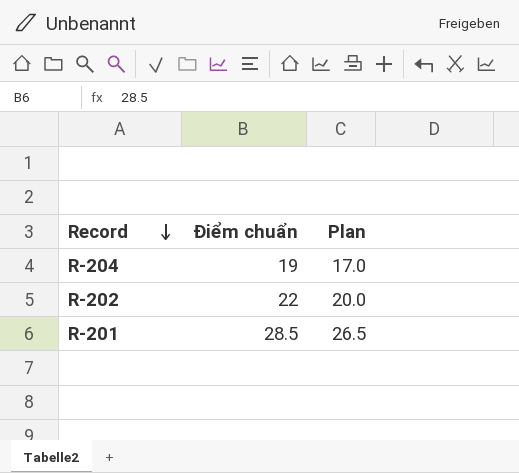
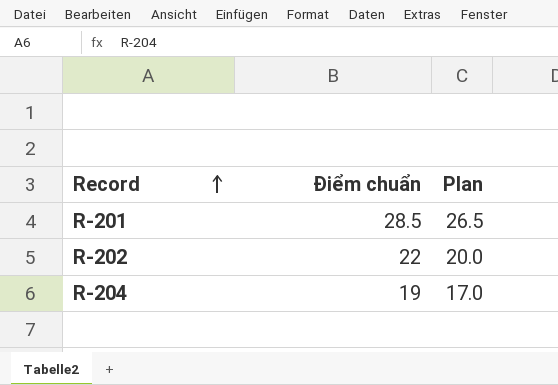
row order: Record descending -> Record ascending

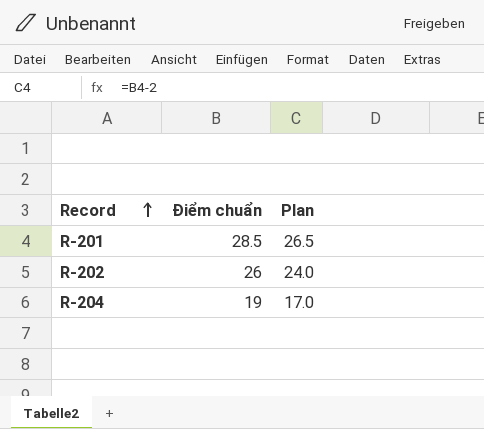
R-202 | Điểm chuẩn: 22 -> 26
R-202 | Plan: 20.0 -> 24.0

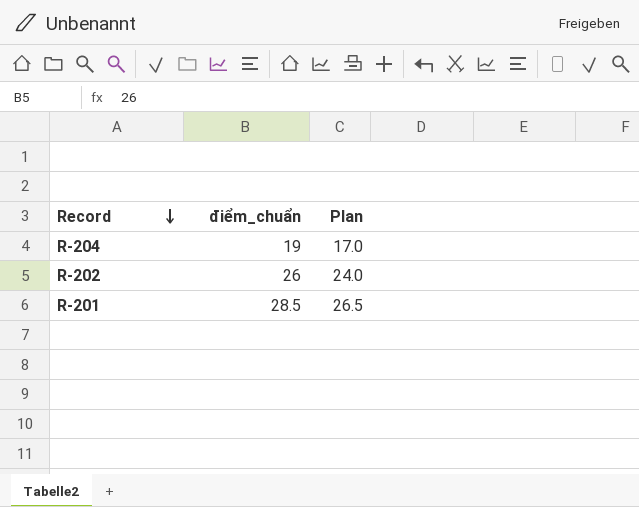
row order: Record ascending -> Record descending
column name: Điểm chuẩn -> điểm_chuẩn

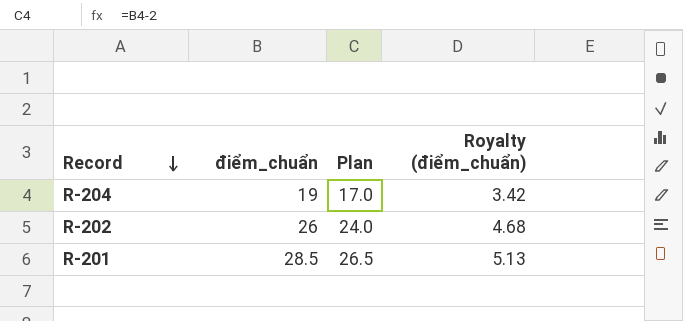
column Royalty (điểm_chuẩn) | formula: none -> [điểm_chuẩn] * 0.18

